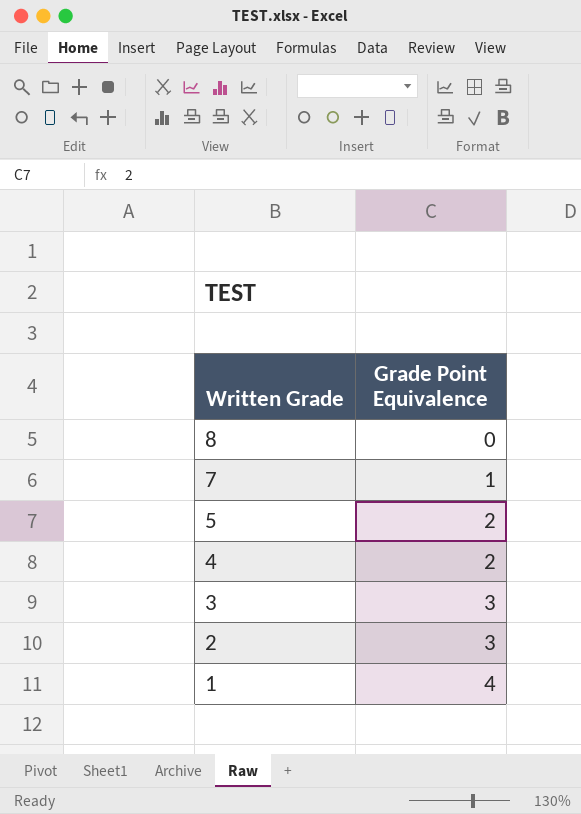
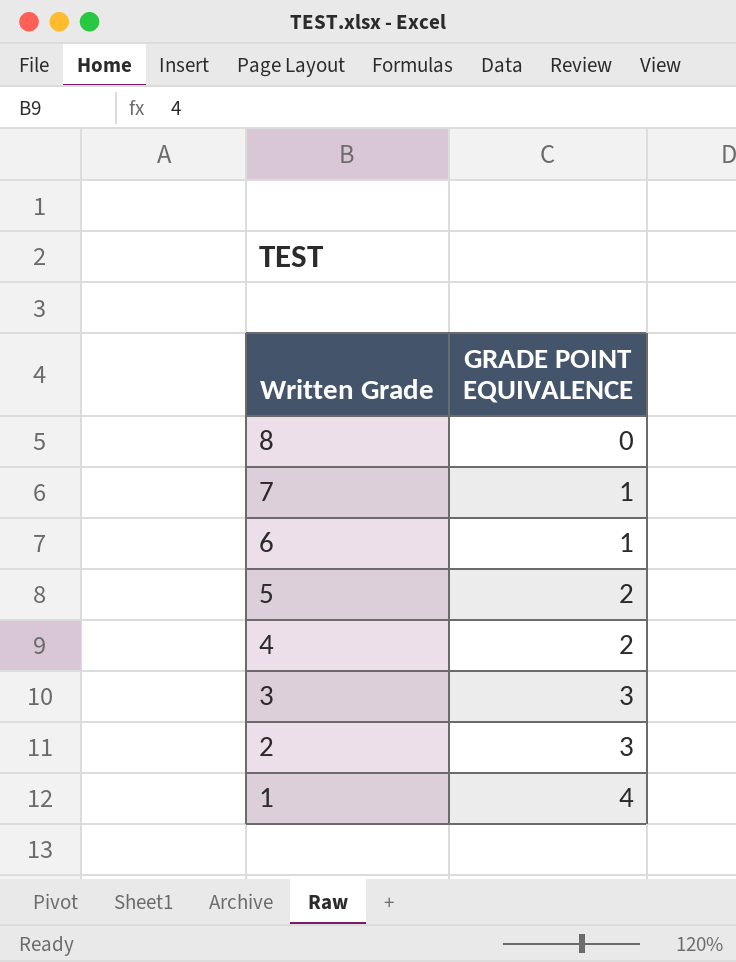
column name: Grade Point Equivalence -> GRADE POINT EQUIVALENCE
row 6: none -> 1

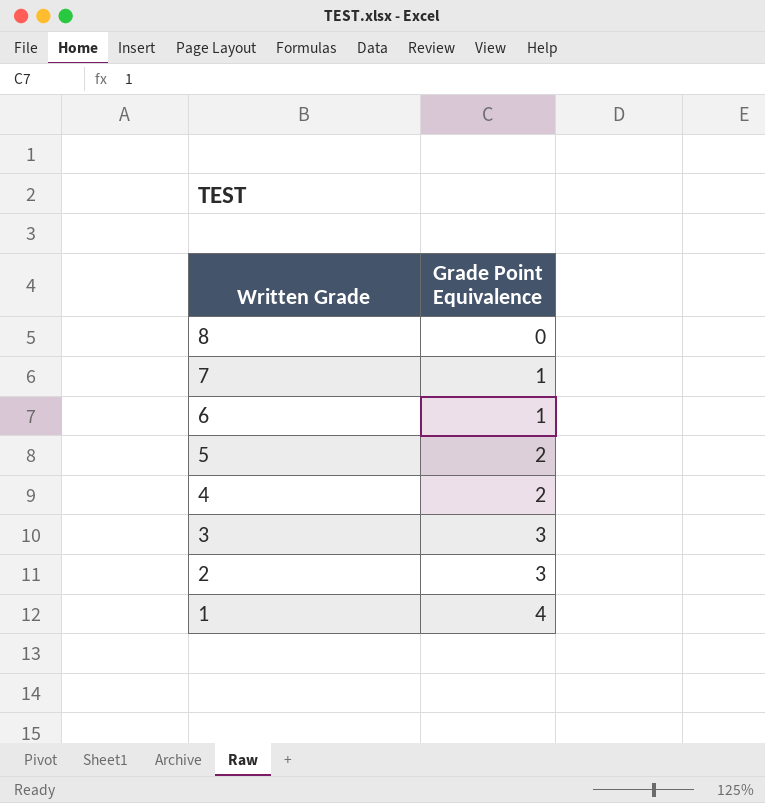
column name: GRADE POINT EQUIVALENCE -> Grade Point Equivalence

